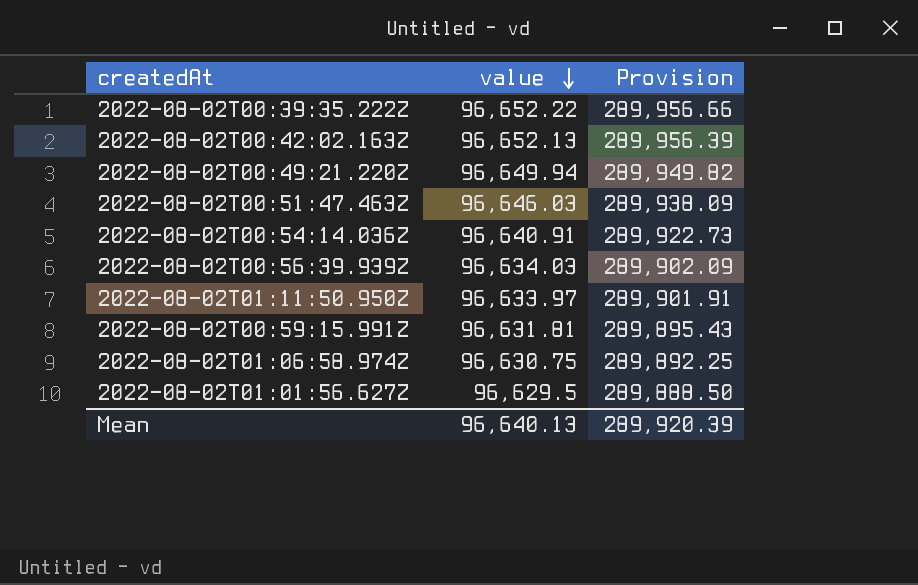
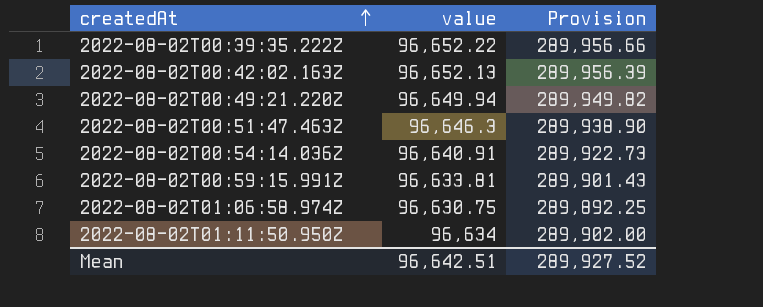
row order: value descending -> createdAt ascending
row 2022-08-02T00:56:39.939Z: 96,634.03 | 289,902.09 -> none
row 2022-08-02T01:01:56.627Z: 96,629.5 | 289,888.50 -> none
2022-08-02T00:51:47.463Z | value: 96,646.03 -> 96,646.3
2022-08-02T00:51:47.463Z | Provision: 289,938.09 -> 289,938.90
2022-08-02T00:59:15.991Z | value: 96,631.81 -> 96,633.81
2022-08-02T00:59:15.991Z | Provision: 289,895.43 -> 289,901.43
2022-08-02T01:11:50.950Z | value: 96,633.97 -> 96,634
2022-08-02T01:11:50.950Z | Provision: 289,901.91 -> 289,902.00
Mean | value: 96,640.13 -> 96,642.51
Mean | Provision: 289,920.39 -> 289,927.52

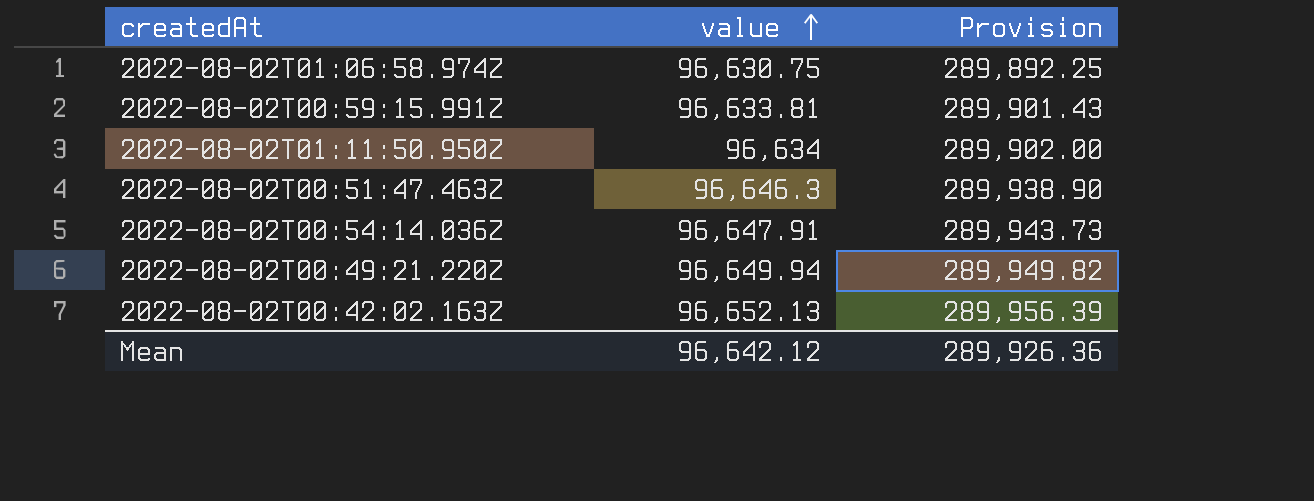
row order: createdAt ascending -> value ascending
row 2022-08-02T00:39:35.222Z: 96,652.22 | 289,956.66 -> none
2022-08-02T00:54:14.036Z | value: 96,640.91 -> 96,647.91
2022-08-02T00:54:14.036Z | Provision: 289,922.73 -> 289,943.73
Mean | value: 96,642.51 -> 96,642.12
Mean | Provision: 289,927.52 -> 289,926.36

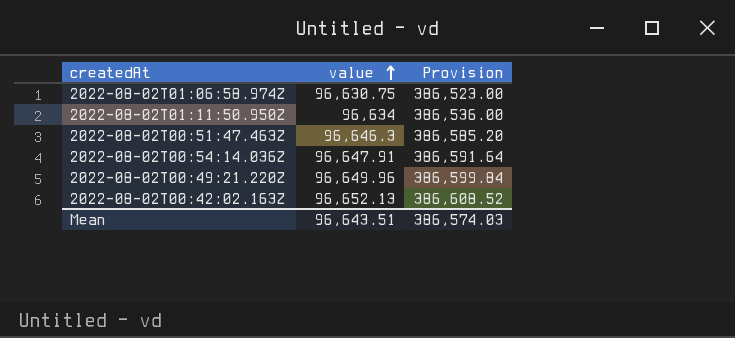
column Provision | formula: [value] * 3 -> [value] * 4
row 2022-08-02T00:59:15.991Z: 96,633.81 | 289,901.43 -> none
2022-08-02T00:49:21.220Z | value: 96,649.94 -> 96,649.96
Mean | value: 96,642.12 -> 96,643.51
Mean | Provision: 289,926.36 -> 386,574.03

